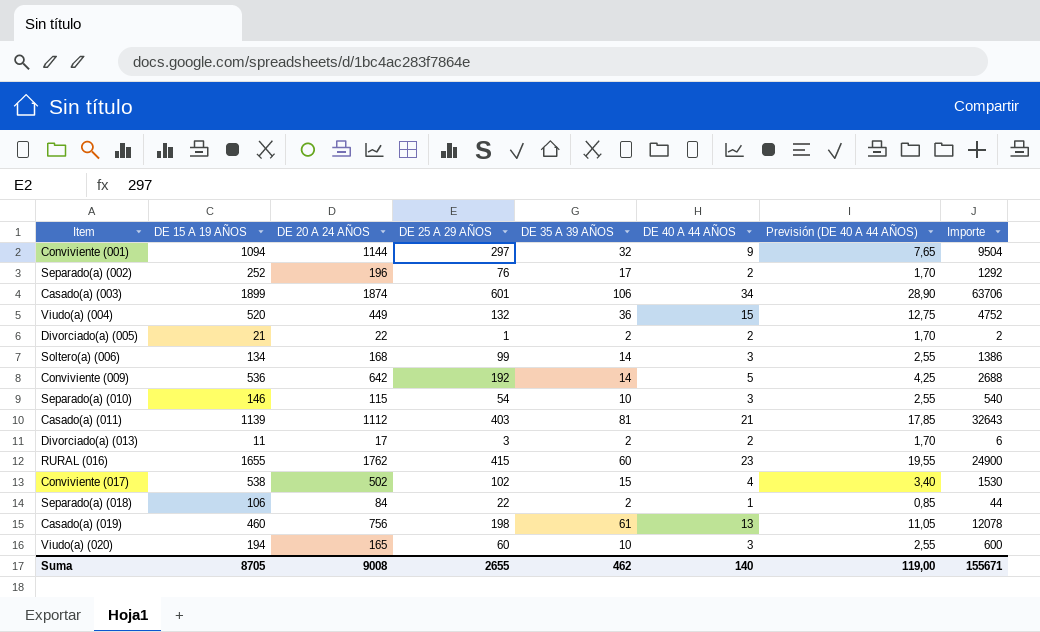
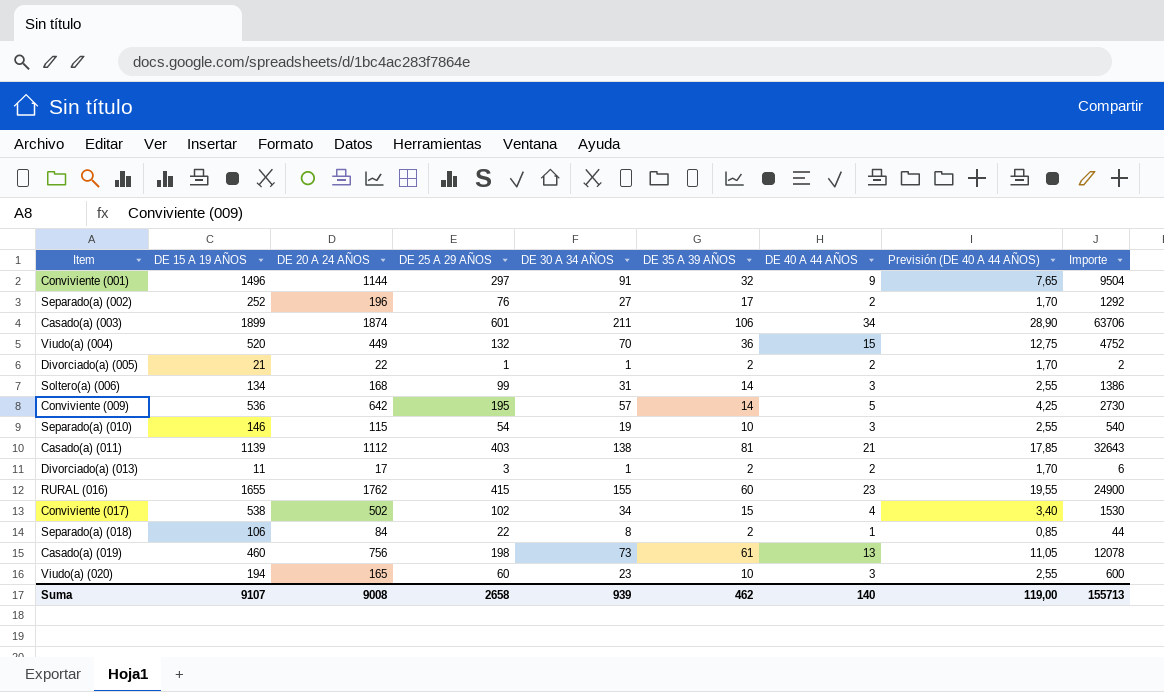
column DE 30 A 34 AÑOS | position: none -> 5
Conviviente (001) | DE 15 A 19 AÑOS: 1094 -> 1496
Conviviente (009) | DE 25 A 29 AÑOS: 192 -> 195
Conviviente (009) | Importe: 2688 -> 2730
Suma | DE 15 A 19 AÑOS: 8705 -> 9107
Suma | DE 25 A 29 AÑOS: 2655 -> 2658
Suma | Importe: 155671 -> 155713

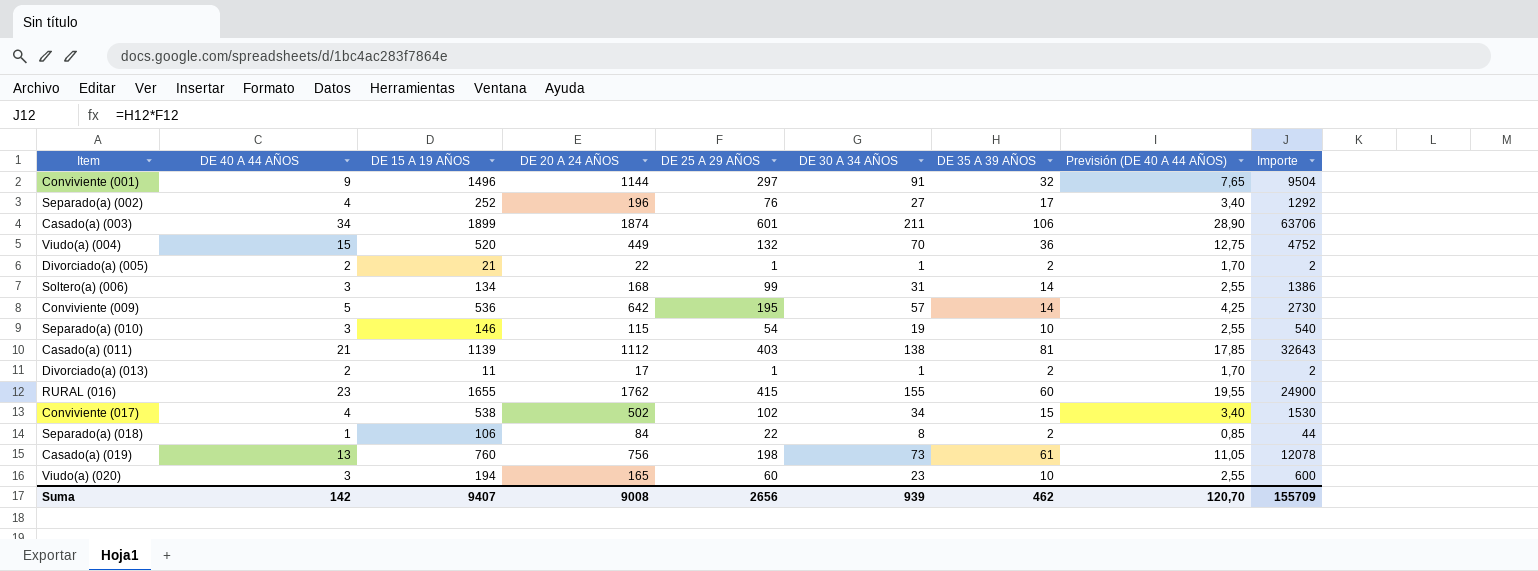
column DE 40 A 44 AÑOS | position: 7 -> 2
Separado(a) (002) | DE 40 A 44 AÑOS: 2 -> 4
Separado(a) (002) | Previsión (DE 40 A 44 AÑOS): 1,70 -> 3,40
Divorciado(a) (013) | DE 25 A 29 AÑOS: 3 -> 1
Divorciado(a) (013) | Importe: 6 -> 2
Casado(a) (019) | DE 15 A 19 AÑOS: 460 -> 760
Suma | DE 40 A 44 AÑOS: 140 -> 142
Suma | DE 15 A 19 AÑOS: 9107 -> 9407
Suma | DE 25 A 29 AÑOS: 2658 -> 2656
Suma | Previsión (DE 40 A 44 AÑOS): 119,00 -> 120,70
Suma | Importe: 155713 -> 155709

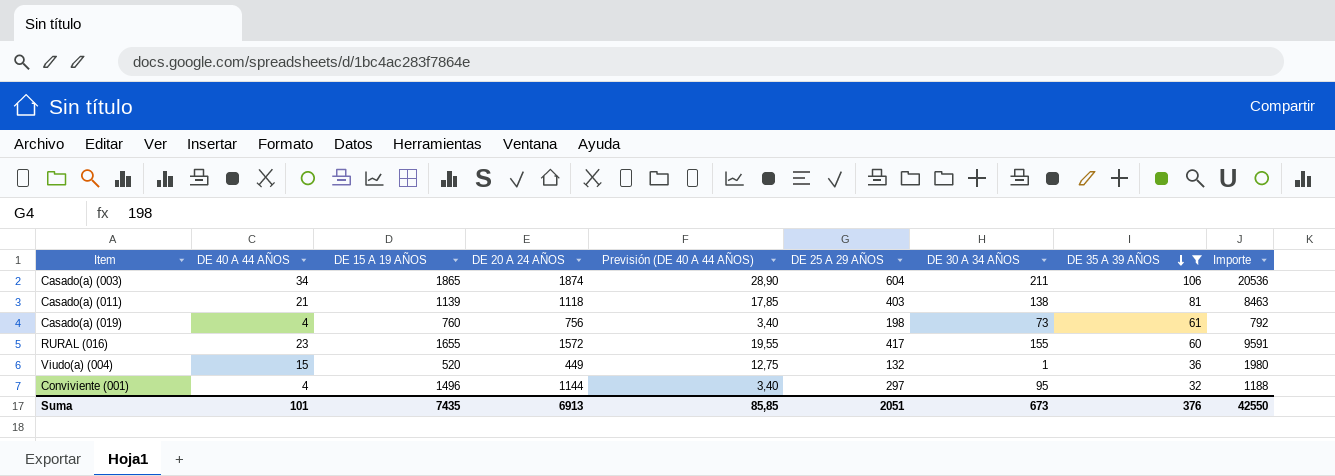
filter: none -> DE 35 A 39 AÑOS >= 32
row order: none -> DE 35 A 39 AÑOS descending
column Previsión (DE 40 A 44 AÑOS) | position: 8 -> 5
column Importe | formula: [DE 25 A 29 AÑOS] * [DE 35 A 39 AÑOS] -> [DE 40 A 44 AÑOS] * [DE 25 A 29 AÑOS]
Casado(a) (003) | DE 15 A 19 AÑOS: 1899 -> 1865
Casado(a) (003) | DE 25 A 29 AÑOS: 601 -> 604
Casado(a) (011) | DE 20 A 24 AÑOS: 1112 -> 1118
Casado(a) (019) | DE 40 A 44 AÑOS: 13 -> 4
Casado(a) (019) | Previsión (DE 40 A 44 AÑOS): 11,05 -> 3,40
RURAL (016) | DE 20 A 24 AÑOS: 1762 -> 1572
RURAL (016) | DE 25 A 29 AÑOS: 415 -> 417
Viudo(a) (004) | DE 30 A 34 AÑOS: 70 -> 1
Conviviente (001) | DE 40 A 44 AÑOS: 9 -> 4
Conviviente (001) | Previsión (DE 40 A 44 AÑOS): 7,65 -> 3,40
Conviviente (001) | DE 30 A 34 AÑOS: 91 -> 95
Suma | DE 40 A 44 AÑOS: 142 -> 101
Suma | DE 15 A 19 AÑOS: 9407 -> 7435
Suma | DE 20 A 24 AÑOS: 9008 -> 6913
Suma | Previsión (DE 40 A 44 AÑOS): 120,70 -> 85,85
Suma | DE 25 A 29 AÑOS: 2656 -> 2051
Suma | DE 30 A 34 AÑOS: 939 -> 673
Suma | DE 35 A 39 AÑOS: 462 -> 376
Suma | Importe: 155709 -> 42550

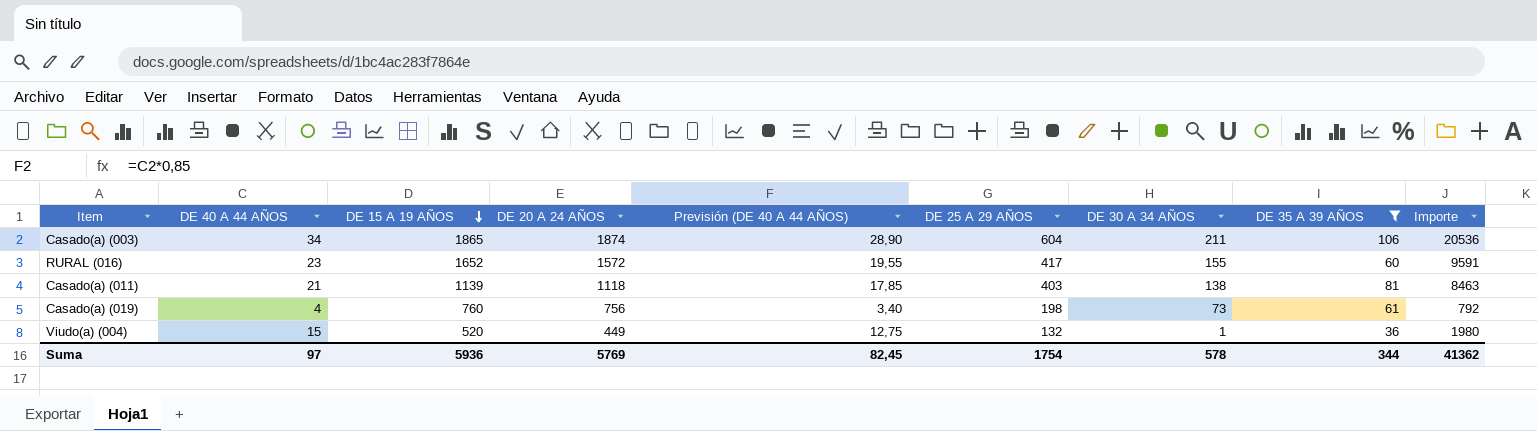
row order: DE 35 A 39 AÑOS descending -> DE 15 A 19 AÑOS descending
row Conviviente (001): 4 | 1496 | 1144 | 3,40 | 297 | 95 | 32 | 1188 -> none
RURAL (016) | DE 15 A 19 AÑOS: 1655 -> 1652
Suma | DE 40 A 44 AÑOS: 101 -> 97
Suma | DE 15 A 19 AÑOS: 7435 -> 5936
Suma | DE 20 A 24 AÑOS: 6913 -> 5769
Suma | Previsión (DE 40 A 44 AÑOS): 85,85 -> 82,45
Suma | DE 25 A 29 AÑOS: 2051 -> 1754
Suma | DE 30 A 34 AÑOS: 673 -> 578
Suma | DE 35 A 39 AÑOS: 376 -> 344
Suma | Importe: 42550 -> 41362

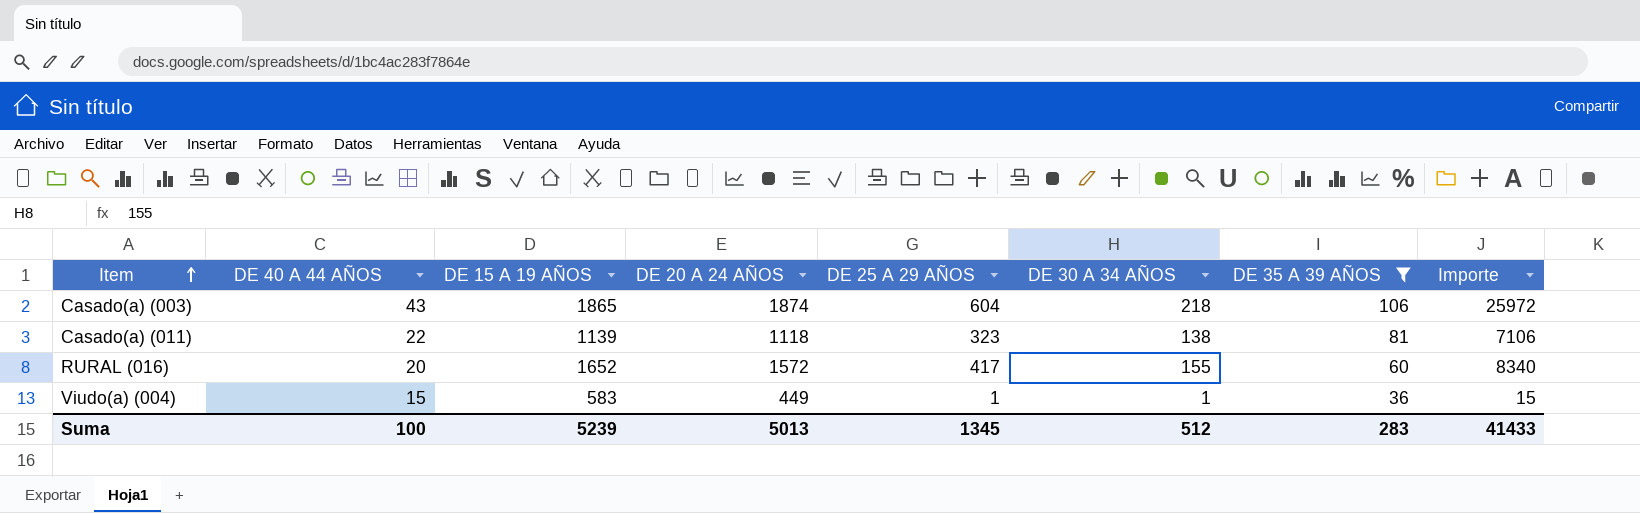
row order: DE 15 A 19 AÑOS descending -> Item ascending
column Previsión (DE 40 A 44 AÑOS) | formula: [DE 40 A 44 AÑOS] * 0,85 -> none
row Casado(a) (019): 4 | 760 | 756 | 3,40 | 198 | 73 | 61 | 792 -> none
Casado(a) (003) | DE 40 A 44 AÑOS: 34 -> 43
Casado(a) (003) | DE 30 A 34 AÑOS: 211 -> 218
Casado(a) (003) | Importe: 20536 -> 25972
Casado(a) (011) | DE 40 A 44 AÑOS: 21 -> 22
Casado(a) (011) | DE 25 A 29 AÑOS: 403 -> 323
Casado(a) (011) | Importe: 8463 -> 7106
RURAL (016) | DE 40 A 44 AÑOS: 23 -> 20
RURAL (016) | Importe: 9591 -> 8340
Viudo(a) (004) | DE 15 A 19 AÑOS: 520 -> 583
Viudo(a) (004) | DE 25 A 29 AÑOS: 132 -> 1
Viudo(a) (004) | Importe: 1980 -> 15
Suma | DE 40 A 44 AÑOS: 97 -> 100
Suma | DE 15 A 19 AÑOS: 5936 -> 5239
Suma | DE 20 A 24 AÑOS: 5769 -> 5013
Suma | DE 25 A 29 AÑOS: 1754 -> 1345
Suma | DE 30 A 34 AÑOS: 578 -> 512
Suma | DE 35 A 39 AÑOS: 344 -> 283
Suma | Importe: 41362 -> 41433

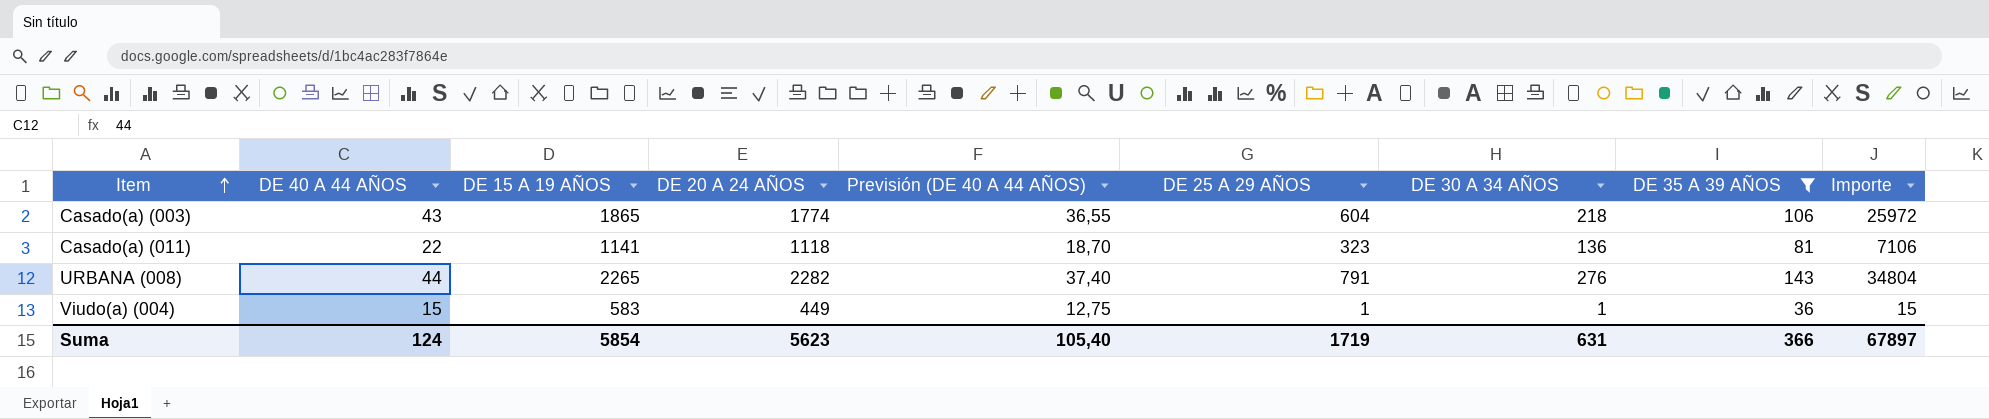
column Previsión (DE 40 A 44 AÑOS) | formula: none -> [DE 40 A 44 AÑOS] * 0,85
row RURAL (016): 20 | 1652 | 1572 | 417 | 155 | 60 | 8340 -> none
Casado(a) (003) | DE 20 A 24 AÑOS: 1874 -> 1774
Casado(a) (011) | DE 15 A 19 AÑOS: 1139 -> 1141
Casado(a) (011) | DE 30 A 34 AÑOS: 138 -> 136
row URBANA (008): none -> 44 | 2265 | 2282 | 37,40 | 791 | 276 | 143 | 34804
Suma | DE 40 A 44 AÑOS: 100 -> 124
Suma | DE 15 A 19 AÑOS: 5239 -> 5854
Suma | DE 20 A 24 AÑOS: 5013 -> 5623
Suma | DE 25 A 29 AÑOS: 1345 -> 1719
Suma | DE 30 A 34 AÑOS: 512 -> 631
Suma | DE 35 A 39 AÑOS: 283 -> 366
Suma | Importe: 41433 -> 67897

